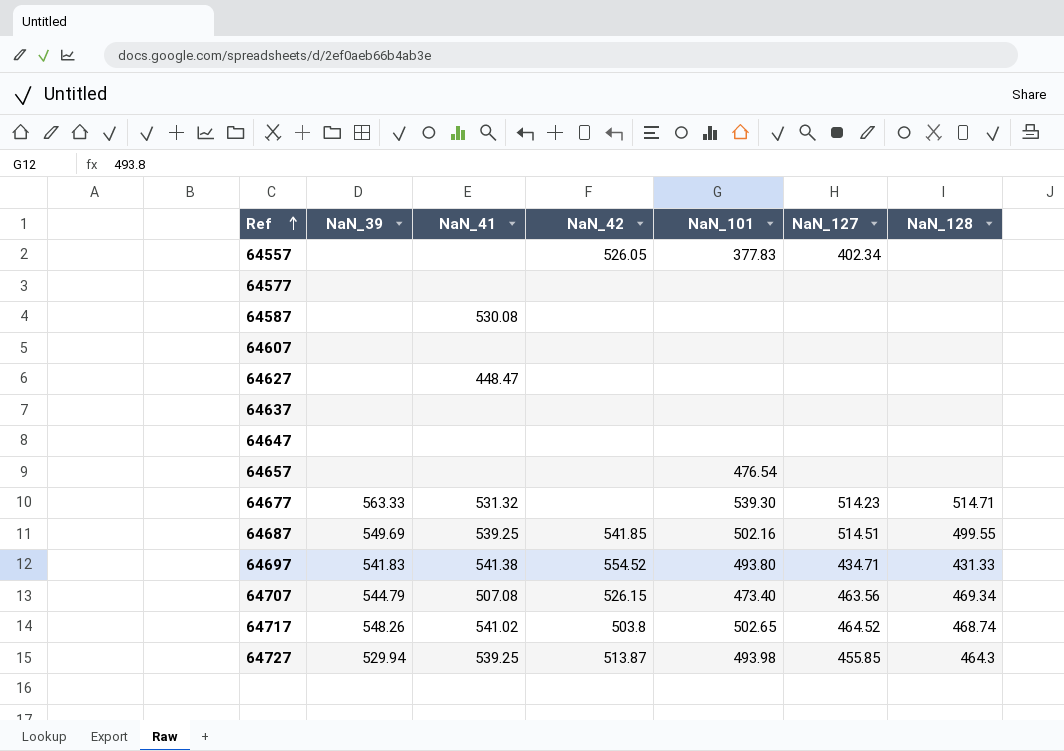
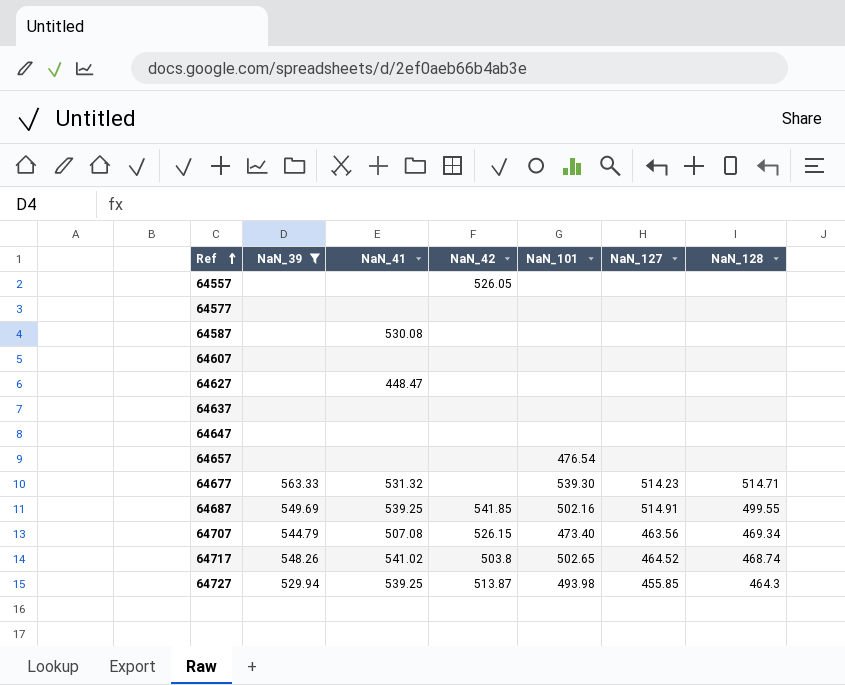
filter: none -> NaN_39 != 541.83
64557 | NaN_101: 377.83 -> none
64557 | NaN_127: 402.34 -> none
64687 | NaN_127: 514.51 -> 514.91

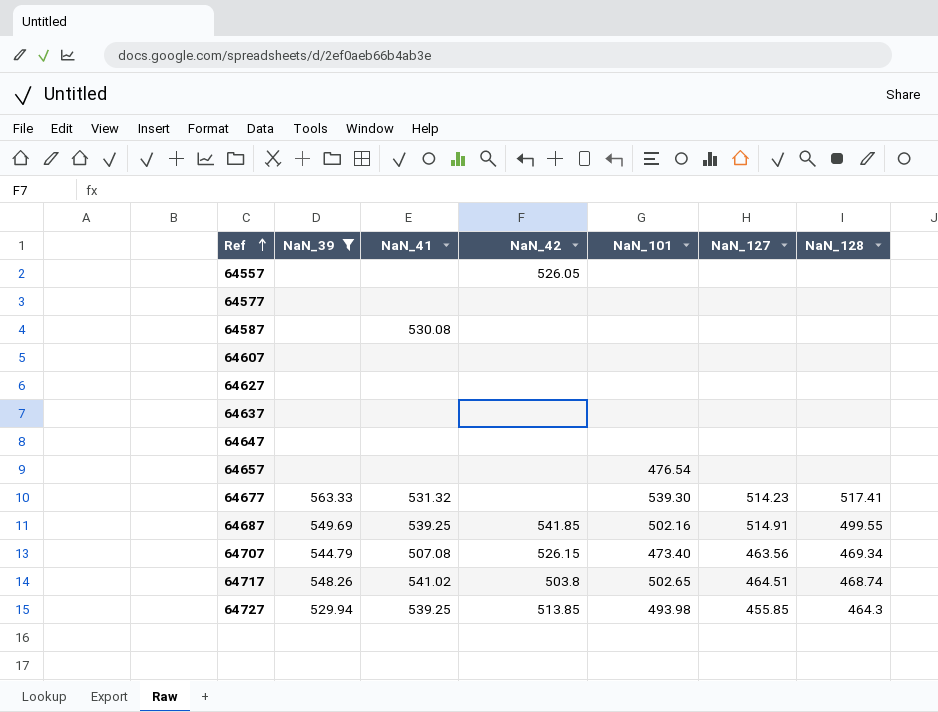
64627 | NaN_41: 448.47 -> none
64677 | NaN_128: 514.71 -> 517.41
64717 | NaN_127: 464.52 -> 464.51
64727 | NaN_42: 513.87 -> 513.85

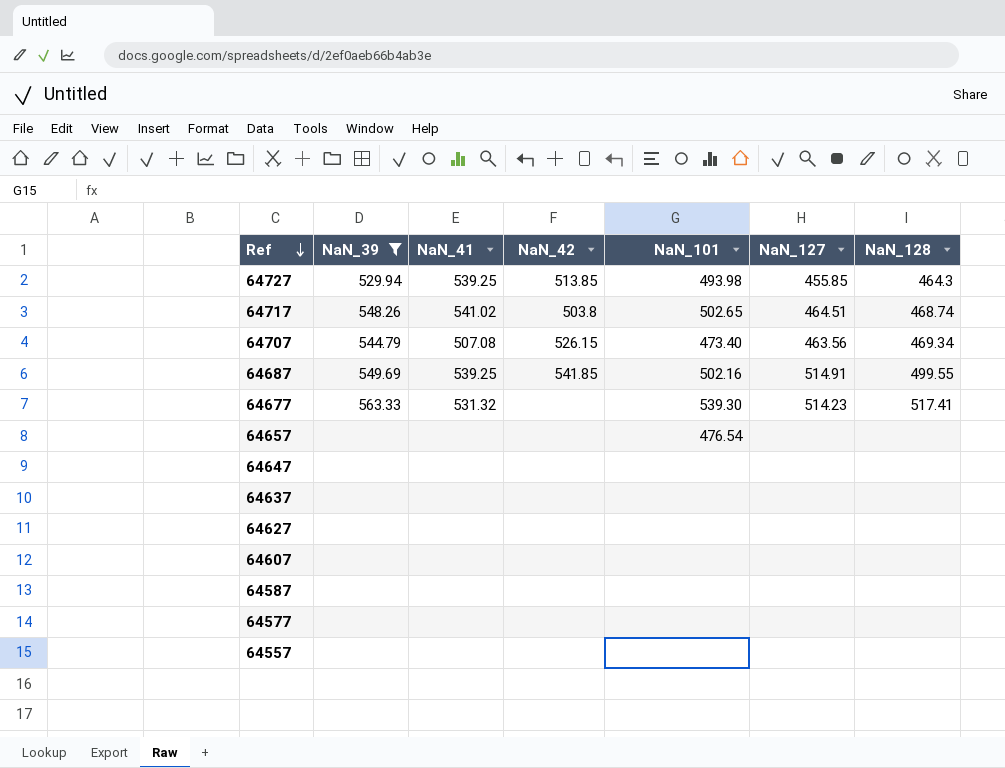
row order: Ref ascending -> Ref descending
64587 | NaN_41: 530.08 -> none
64557 | NaN_42: 526.05 -> none

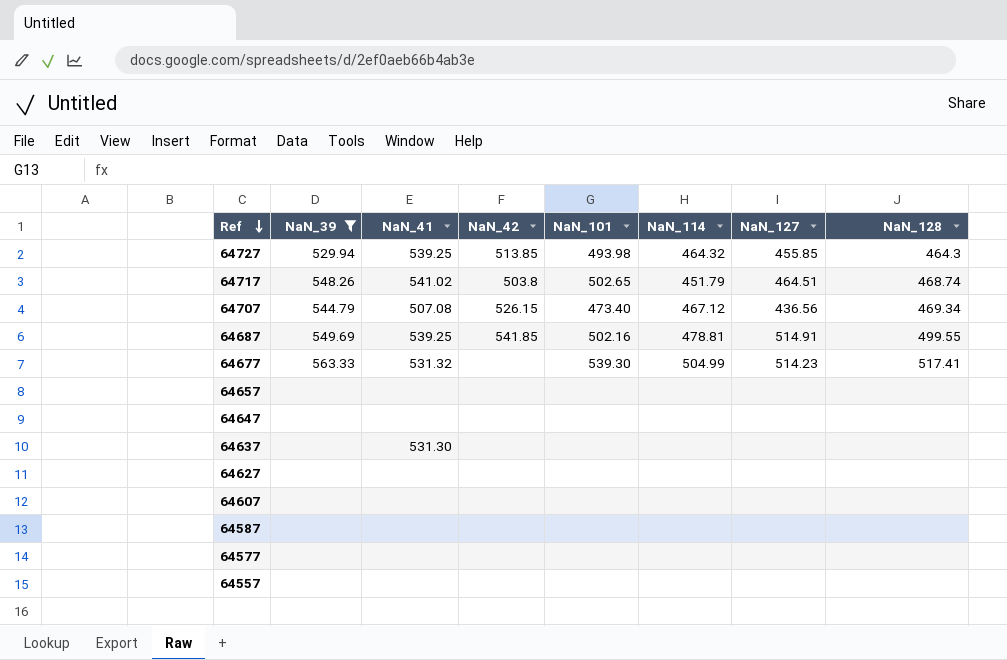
column NaN_114 | position: none -> 6
64707 | NaN_127: 463.56 -> 436.56
64657 | NaN_101: 476.54 -> none
64637 | NaN_41: none -> 531.30

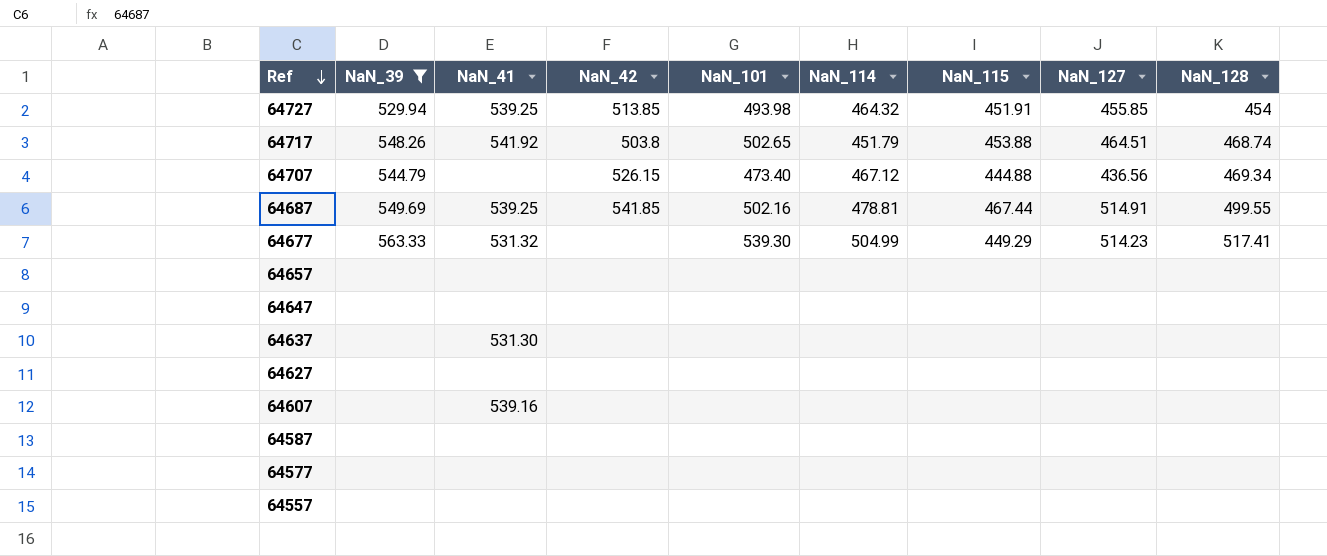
column NaN_115 | position: none -> 7
64727 | NaN_128: 464.3 -> 454
64717 | NaN_41: 541.02 -> 541.92
64707 | NaN_41: 507.08 -> none
64607 | NaN_41: none -> 539.16

